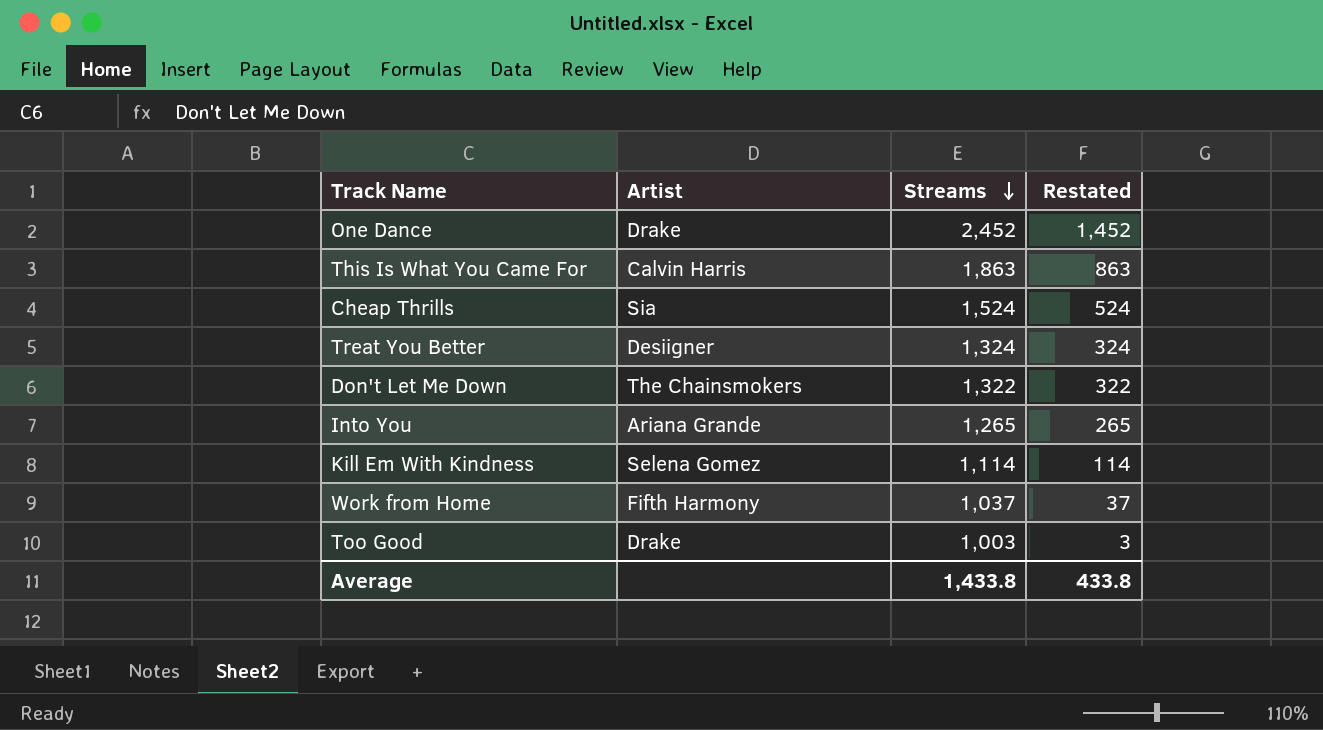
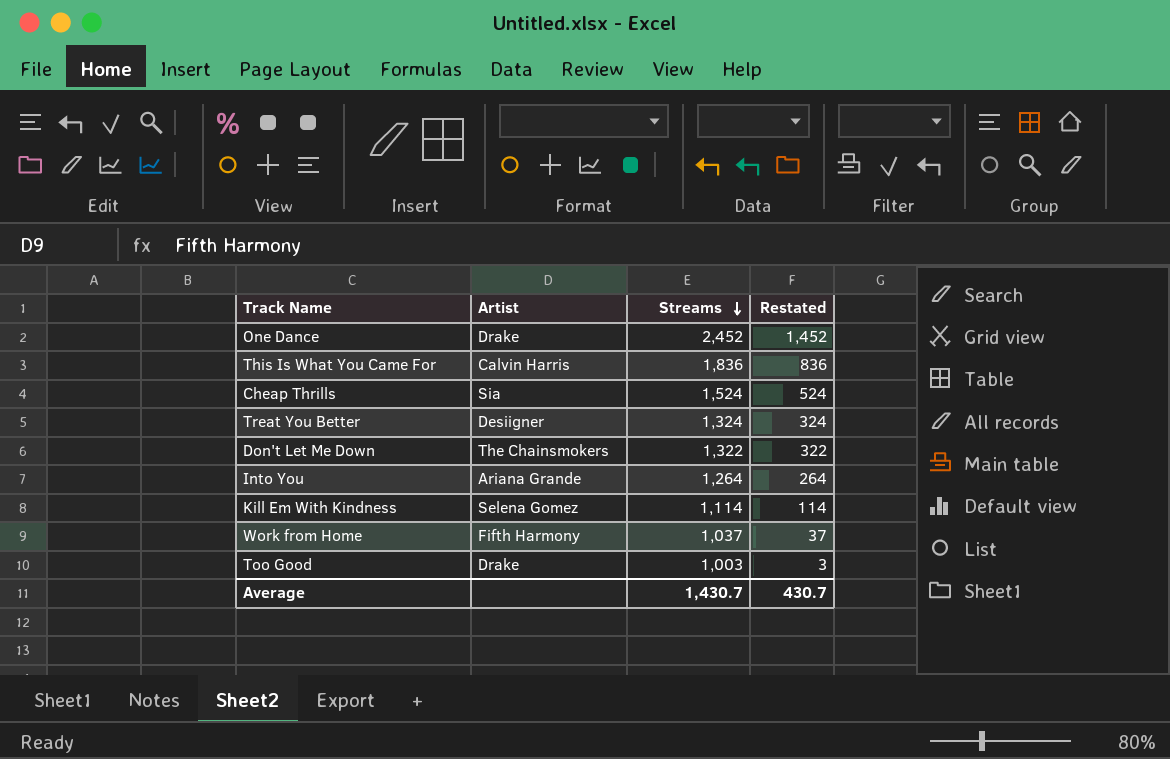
This Is What You Came For | Streams: 1,863 -> 1,836
This Is What You Came For | Restated: 863 -> 836
Into You | Streams: 1,265 -> 1,264
Into You | Restated: 265 -> 264
Average | Streams: 1,433.8 -> 1,430.7
Average | Restated: 433.8 -> 430.7

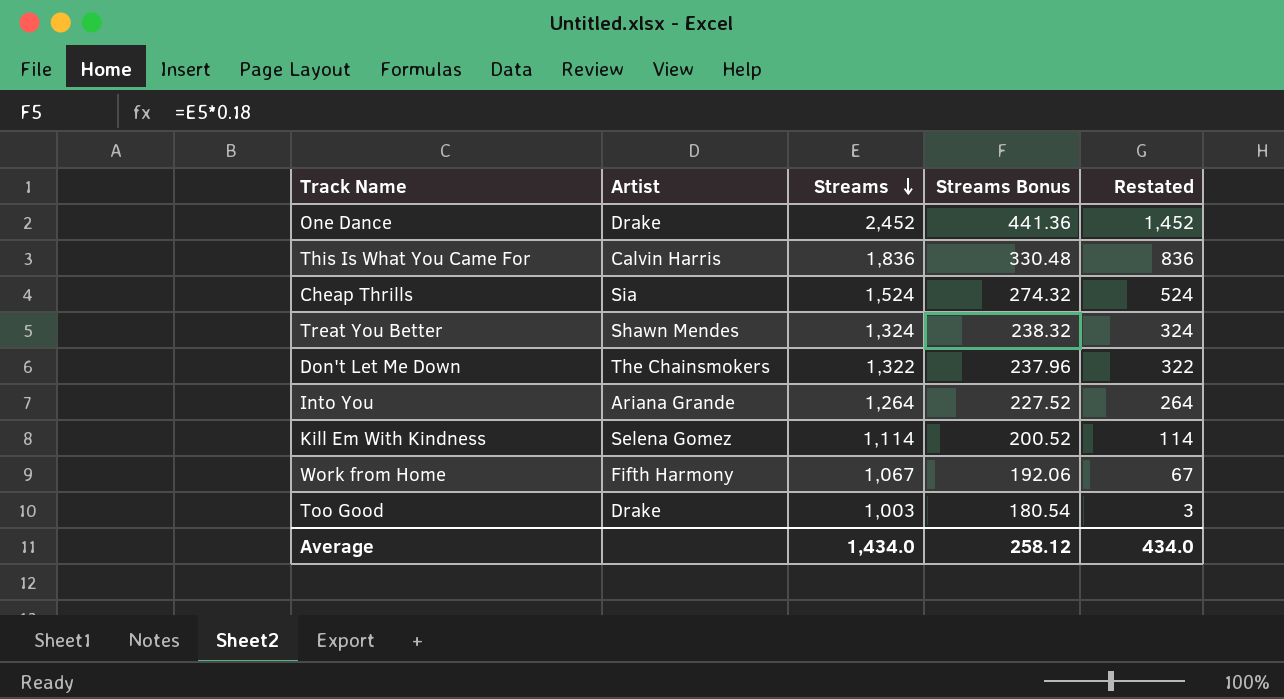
column Streams Bonus | formula: none -> [Streams] * 0.18
Treat You Better | Artist: Desiigner -> Shawn Mendes
Work from Home | Streams: 1,037 -> 1,067
Work from Home | Restated: 37 -> 67
Average | Streams: 1,430.7 -> 1,434.0
Average | Restated: 430.7 -> 434.0

